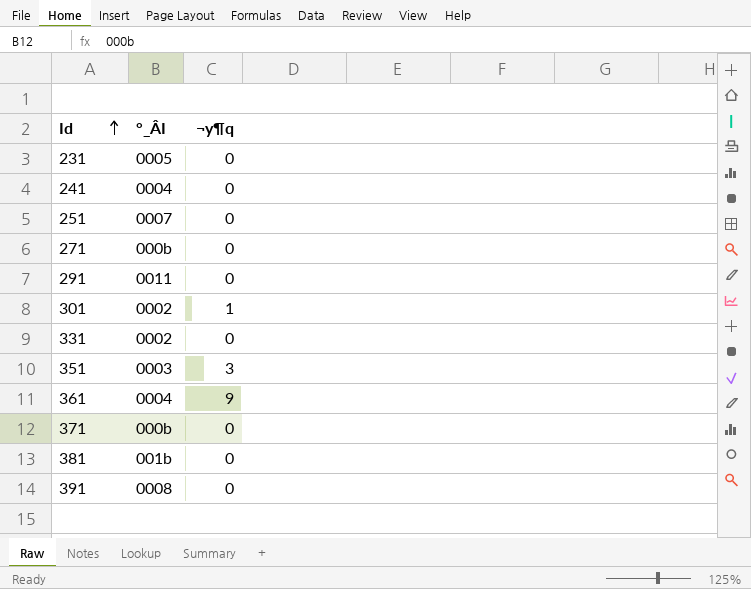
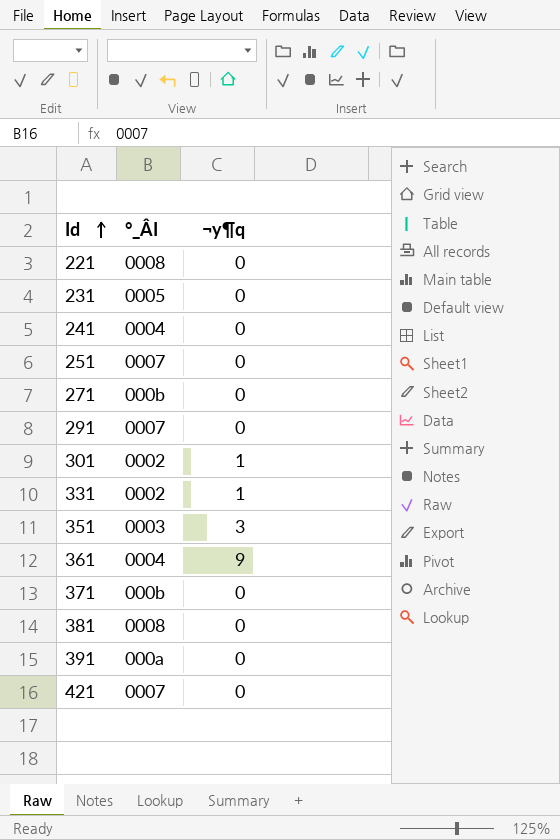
row 221: none -> 0008 | 0
291 | °_ÂI: 0011 -> 0007
331 | ¬y¶q: 0 -> 1
381 | °_ÂI: 001b -> 0008
391 | °_ÂI: 0008 -> 000a
row 421: none -> 0007 | 0

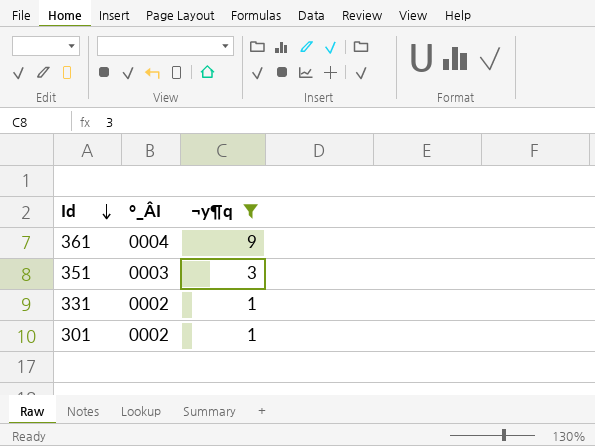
filter: none -> ¬y¶q != 0
row order: Id ascending -> Id descending

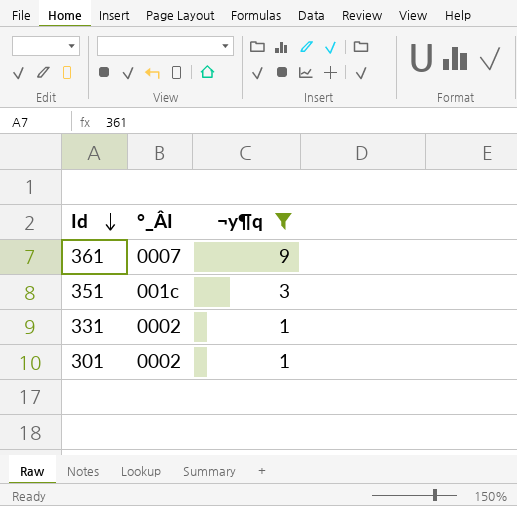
361 | °_ÂI: 0004 -> 0007
351 | °_ÂI: 0003 -> 001c

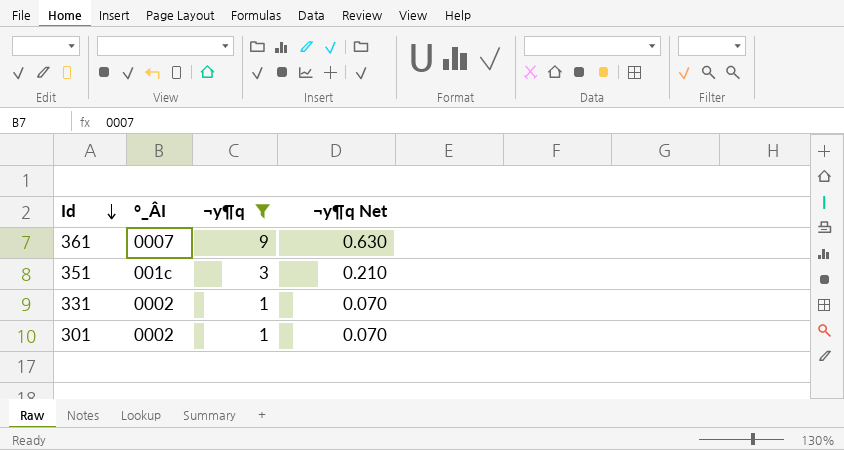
column ¬y¶q Net | formula: none -> [¬y¶q] * 0.07

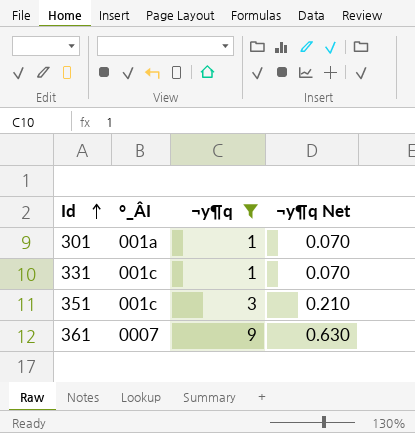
row order: Id descending -> Id ascending
301 | °_ÂI: 0002 -> 001a
331 | °_ÂI: 0002 -> 001c

